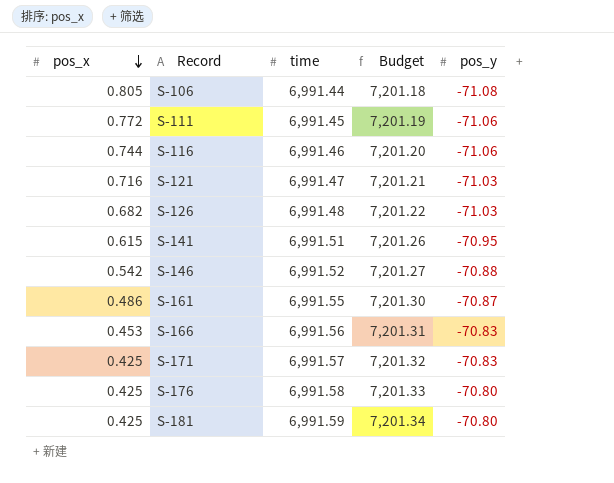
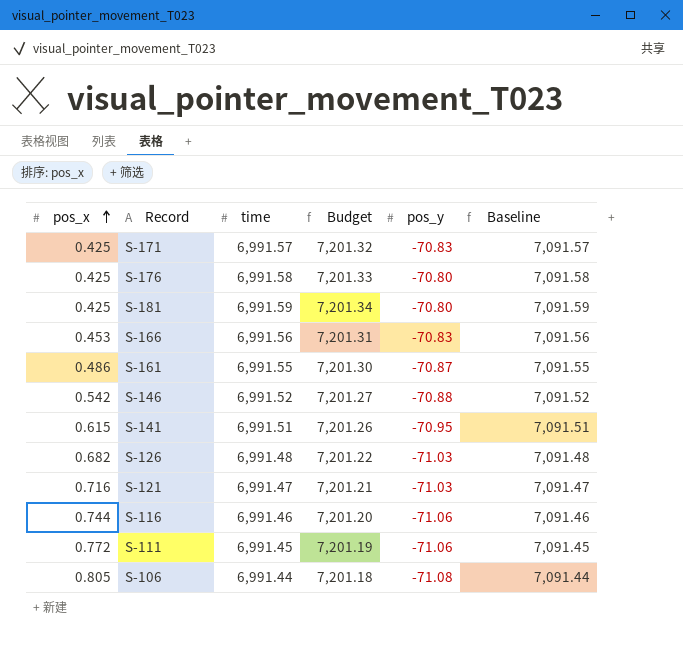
row order: pos_x descending -> pos_x ascending
column Baseline | formula: none -> [time] + 100

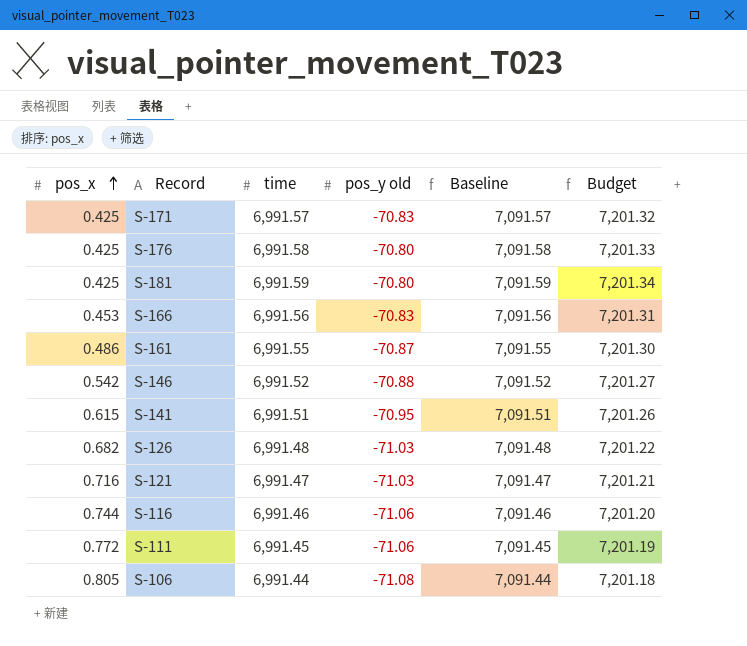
column name: pos_y -> pos_y old
column Budget | position: 4 -> 6

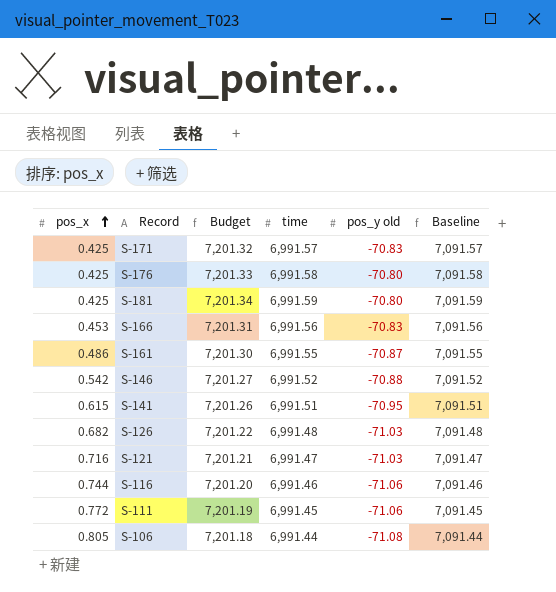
column Budget | position: 6 -> 3

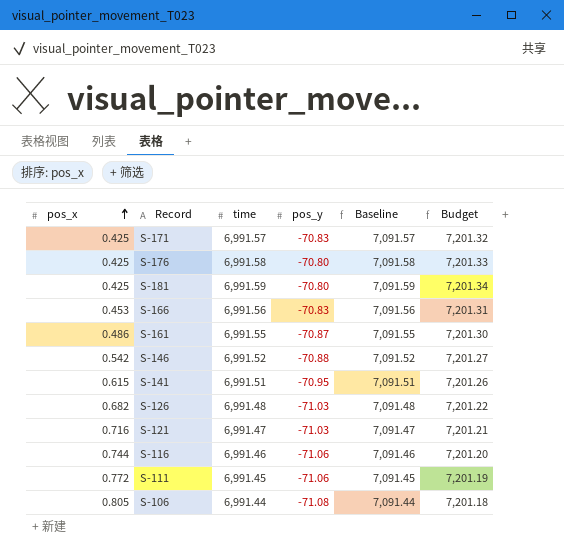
column name: pos_y old -> pos_y
column Budget | position: 3 -> 6

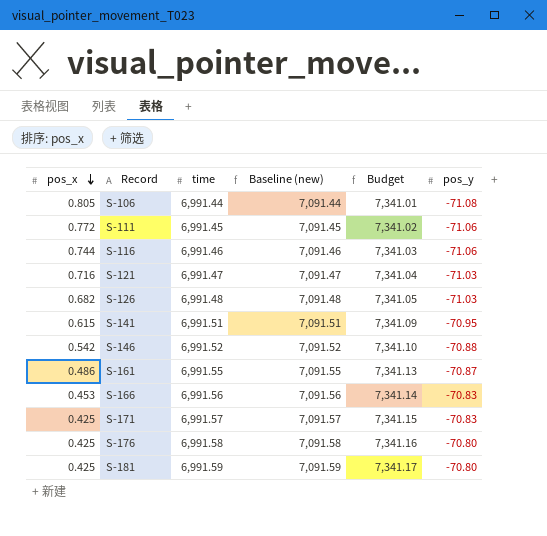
row order: pos_x ascending -> pos_x descending
column name: Baseline -> Baseline (new)
column Budget | formula: [time] * 1.03 -> [time] * 1.05
column pos_y | position: 4 -> 6

